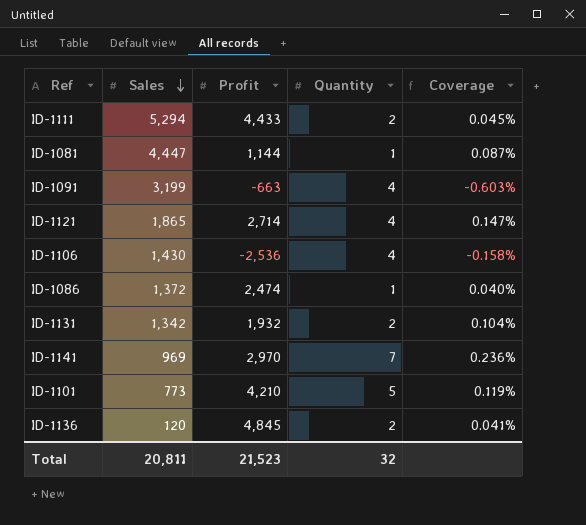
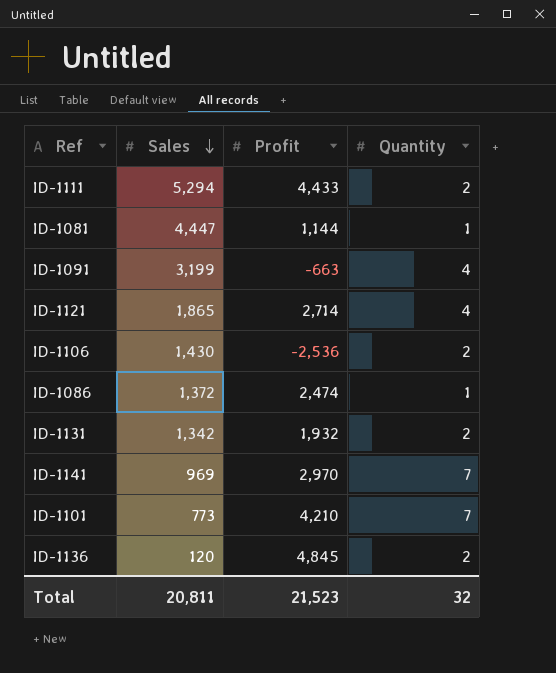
column Coverage | formula: [Quantity] / [Profit] -> none
ID-1106 | Quantity: 4 -> 2
ID-1101 | Quantity: 5 -> 7

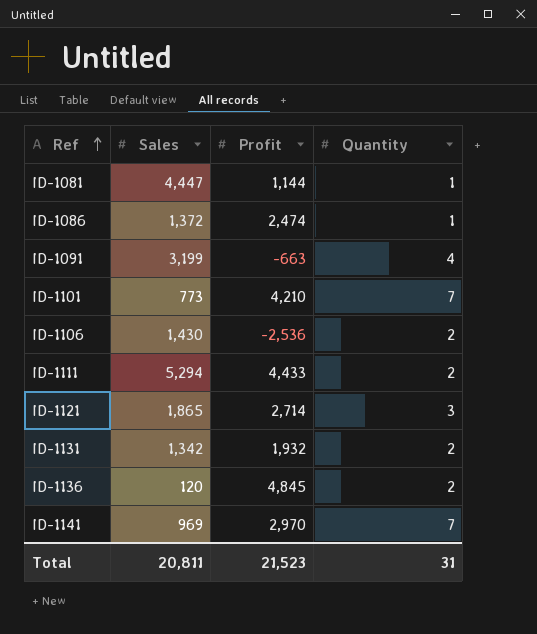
row order: Sales descending -> Ref ascending
ID-1121 | Quantity: 4 -> 3
Total | Quantity: 32 -> 31

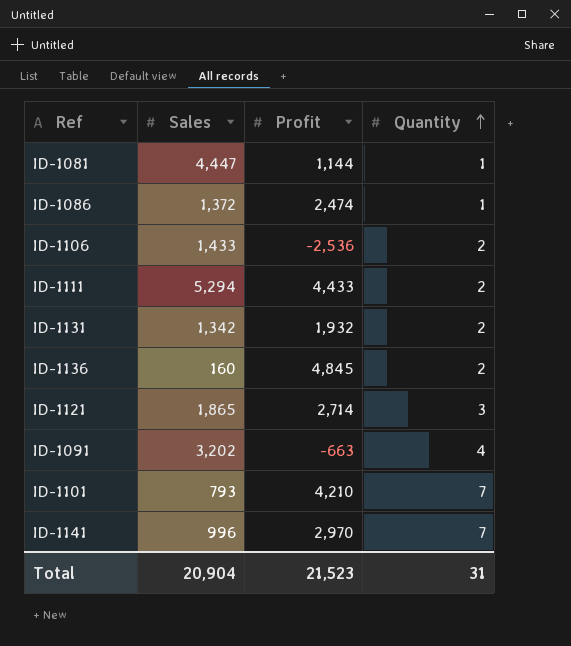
row order: Ref ascending -> Quantity ascending
ID-1106 | Sales: 1,430 -> 1,433
ID-1136 | Sales: 120 -> 160
ID-1091 | Sales: 3,199 -> 3,202
ID-1101 | Sales: 773 -> 793
ID-1141 | Sales: 969 -> 996
Total | Sales: 20,811 -> 20,904

